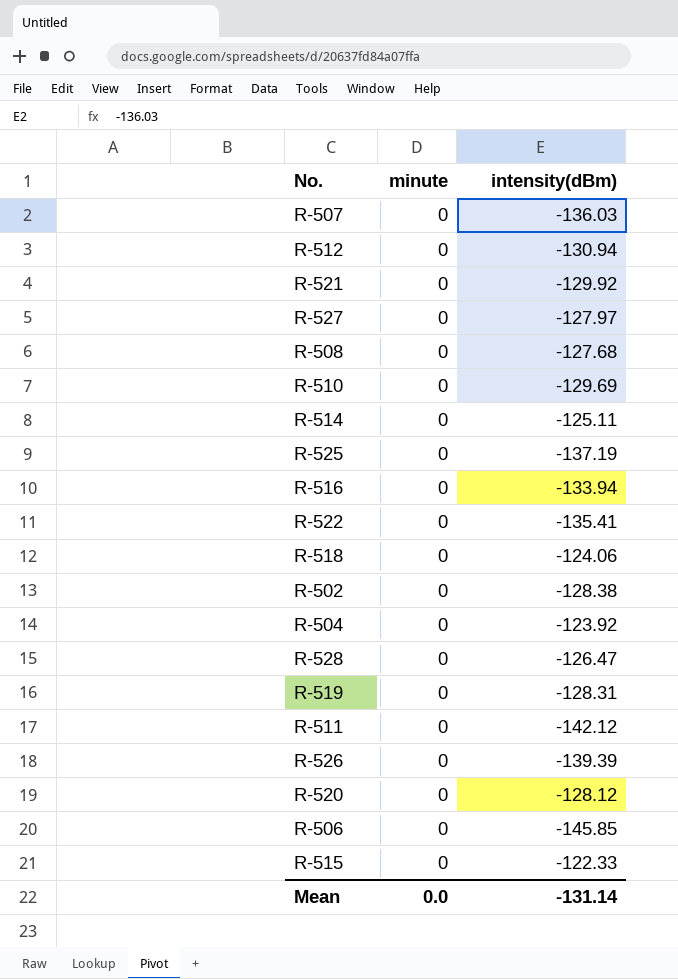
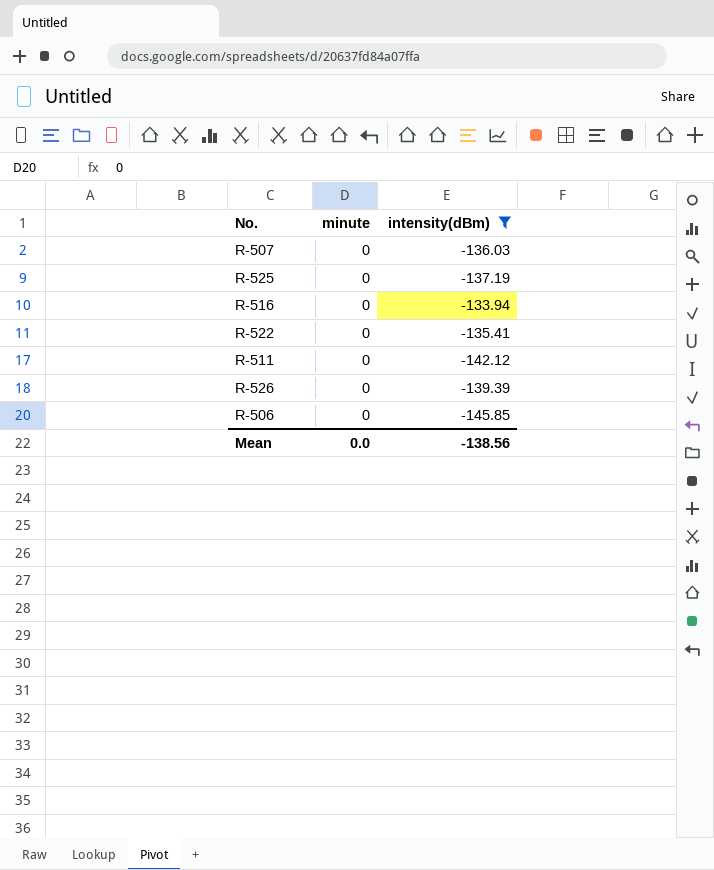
filter: none -> intensity(dBm) <= -133.94
Mean | intensity(dBm): -131.14 -> -138.56

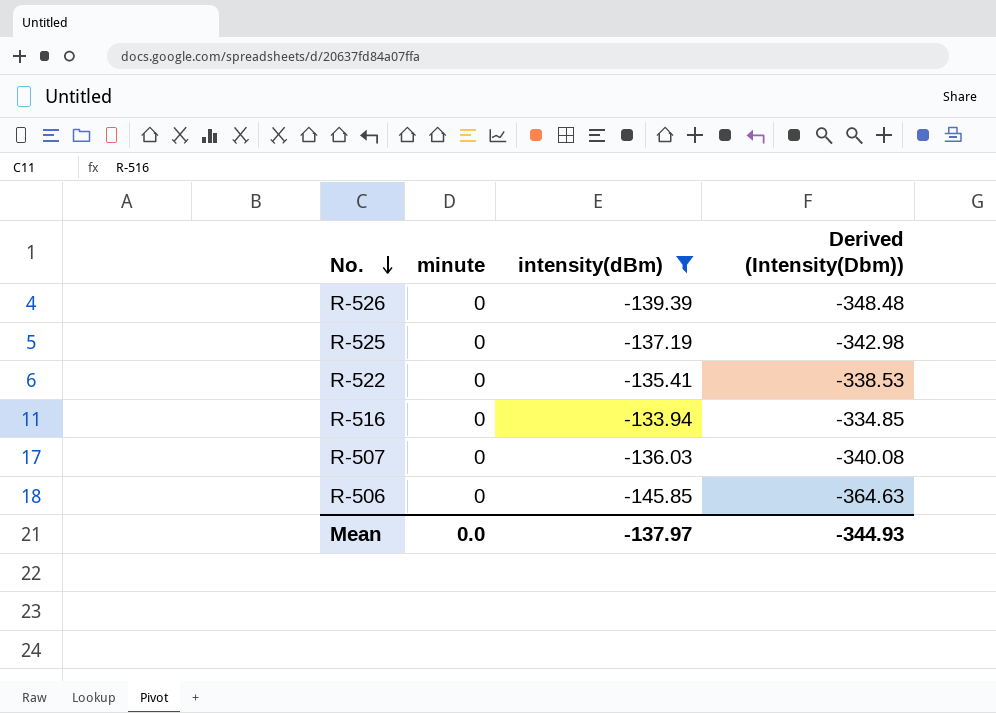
row order: none -> No. descending
column Derived (Intensity(Dbm)) | formula: none -> [intensity(dBm)] * 2.5
row R-511: 0 | -142.12 -> none
Mean | intensity(dBm): -138.56 -> -137.97

